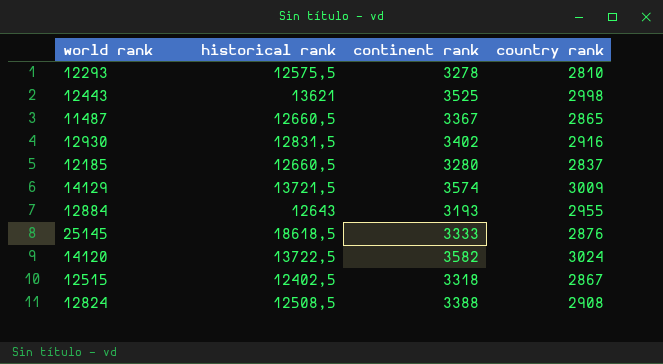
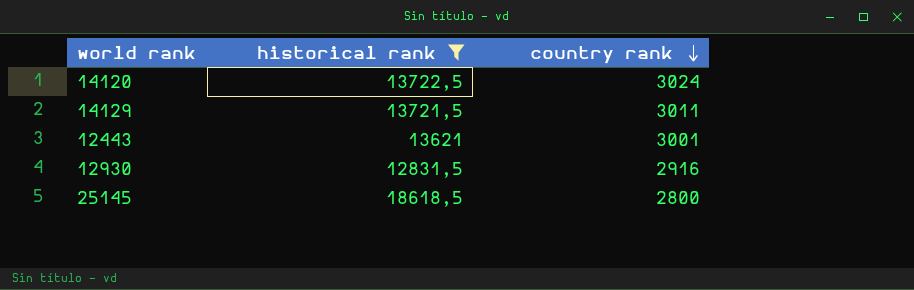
filter: none -> historical rank >= 12831,5
row order: none -> country rank descending
column continent rank | position: 3 -> none
14129 | country rank: 3009 -> 3011
12443 | country rank: 2998 -> 3001
25145 | country rank: 2876 -> 2800

